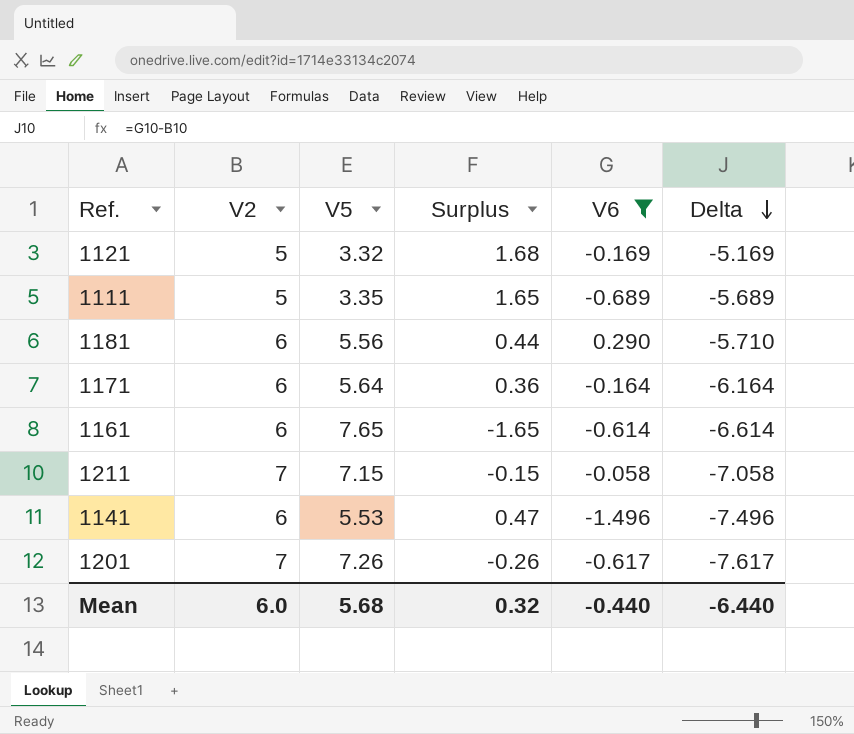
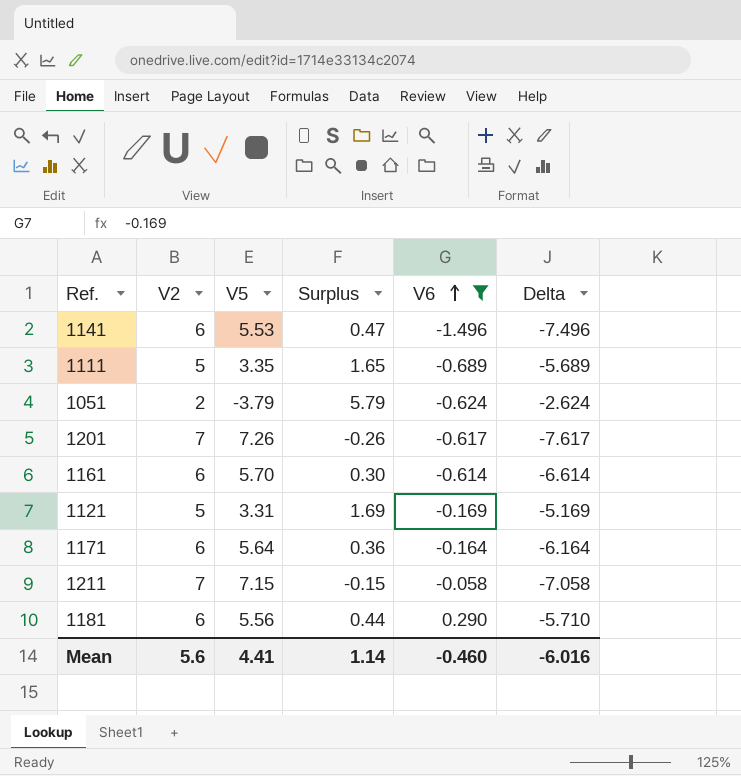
row order: Delta descending -> V6 ascending
row 1051: none -> 2 | -3.79 | 5.79 | -0.624 | -2.624
1161 | V5: 7.65 -> 5.70
1161 | Surplus: -1.65 -> 0.30
1121 | V5: 3.32 -> 3.31
1121 | Surplus: 1.68 -> 1.69
Mean | V2: 6.0 -> 5.6
Mean | V5: 5.68 -> 4.41
Mean | Surplus: 0.32 -> 1.14
Mean | V6: -0.440 -> -0.460
Mean | Delta: -6.440 -> -6.016

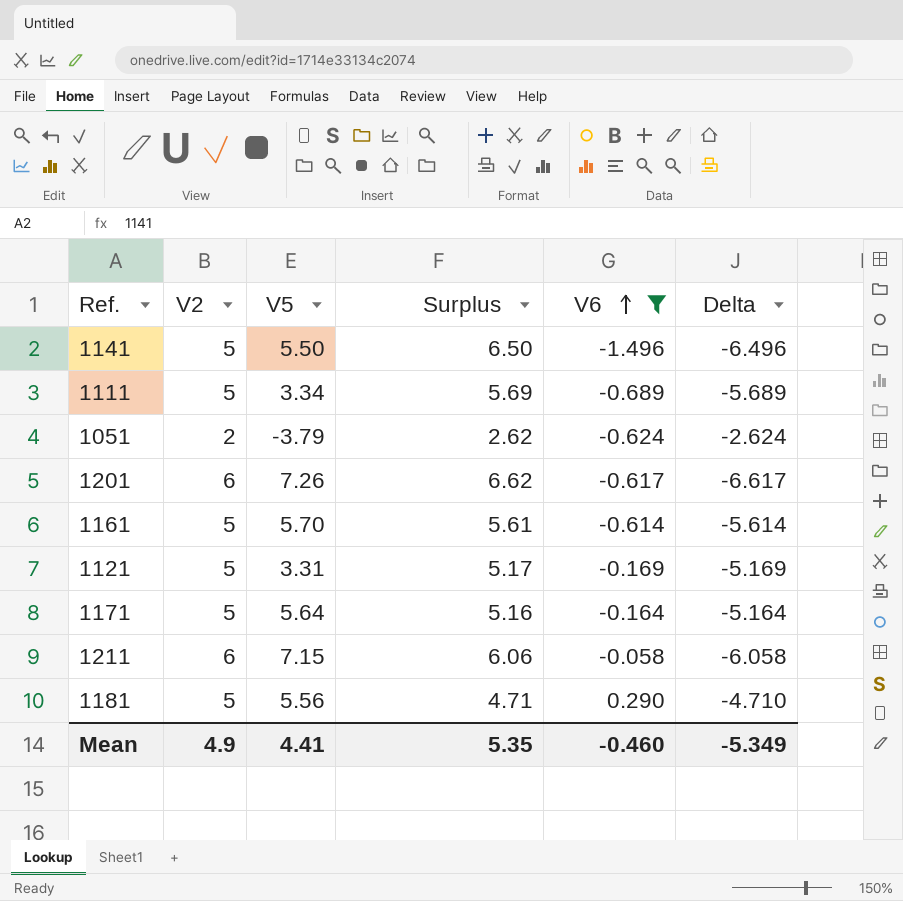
column Surplus | formula: [V2] - [V5] -> [V2] - [V6]
1141 | V2: 6 -> 5
1141 | V5: 5.53 -> 5.50
1141 | Delta: -7.496 -> -6.496
1111 | V5: 3.35 -> 3.34
1201 | V2: 7 -> 6
1201 | Delta: -7.617 -> -6.617
1161 | V2: 6 -> 5
1161 | Delta: -6.614 -> -5.614
1171 | V2: 6 -> 5
1171 | Delta: -6.164 -> -5.164
1211 | V2: 7 -> 6
1211 | Delta: -7.058 -> -6.058
1181 | V2: 6 -> 5
1181 | Delta: -5.710 -> -4.710
Mean | V2: 5.6 -> 4.9
Mean | Surplus: 1.14 -> 5.35
Mean | Delta: -6.016 -> -5.349

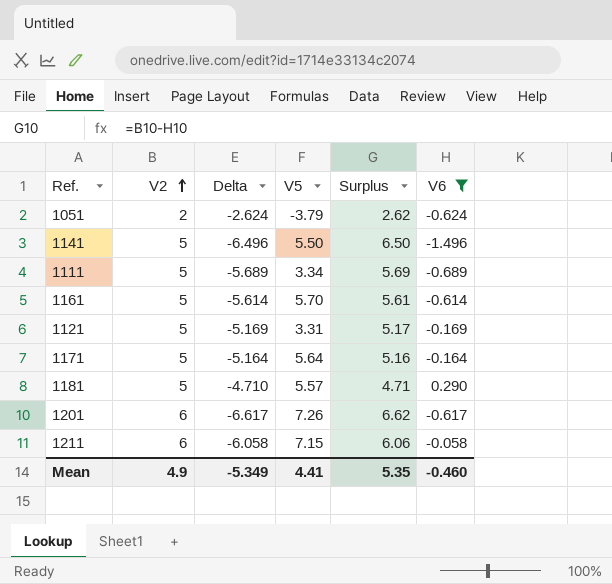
row order: V6 ascending -> V2 ascending
column Delta | position: 6 -> 3
1181 | V5: 5.56 -> 5.57

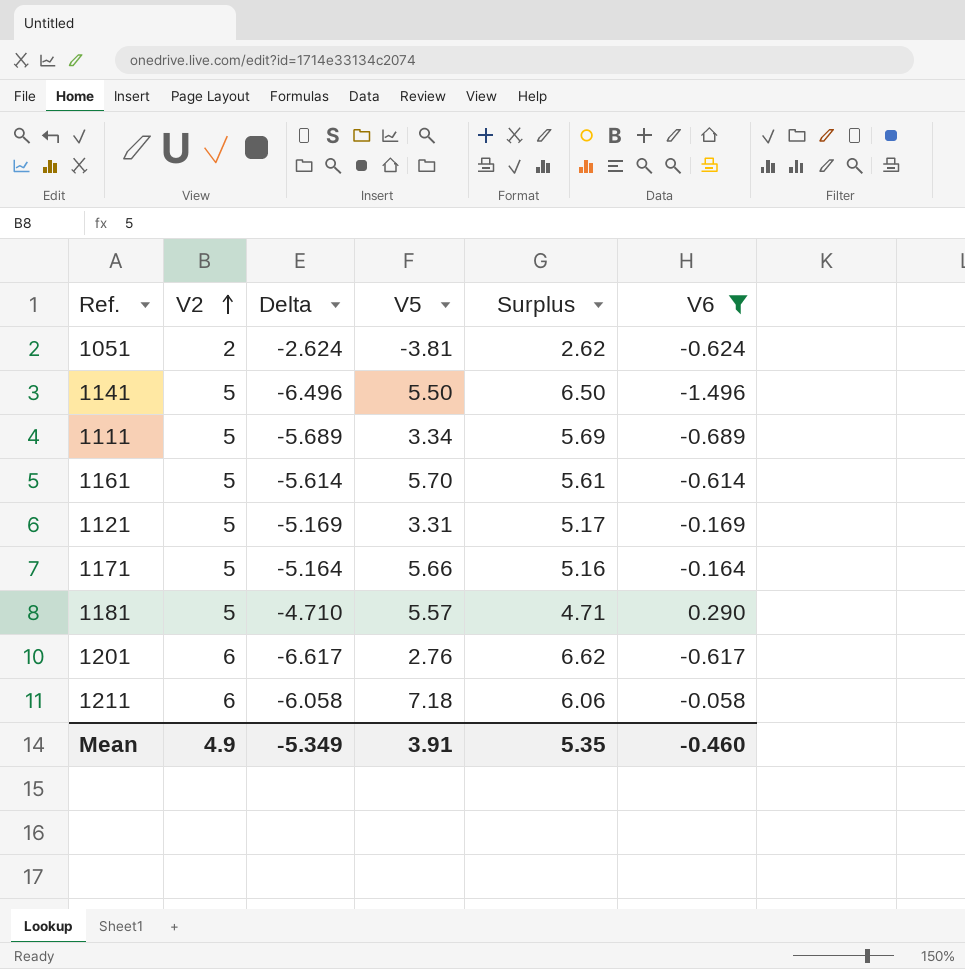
1051 | V5: -3.79 -> -3.81
1171 | V5: 5.64 -> 5.66
1201 | V5: 7.26 -> 2.76
1211 | V5: 7.15 -> 7.18
Mean | V5: 4.41 -> 3.91

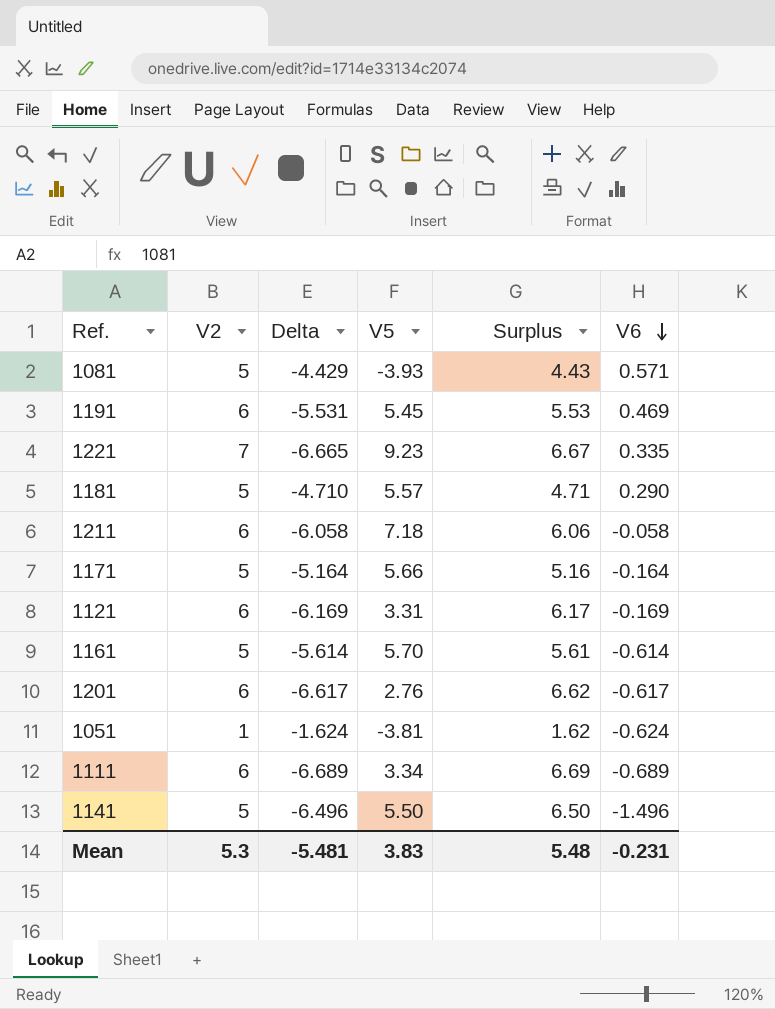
filter: V6 <= 0.290 -> none
row order: V2 ascending -> V6 descending
1121 | V2: 5 -> 6
1121 | Delta: -5.169 -> -6.169
1121 | Surplus: 5.17 -> 6.17
1051 | V2: 2 -> 1
1051 | Delta: -2.624 -> -1.624
1051 | Surplus: 2.62 -> 1.62
1111 | V2: 5 -> 6
1111 | Delta: -5.689 -> -6.689
1111 | Surplus: 5.69 -> 6.69
Mean | V2: 4.9 -> 5.3
Mean | Delta: -5.349 -> -5.481
Mean | V5: 3.91 -> 3.83
Mean | Surplus: 5.35 -> 5.48
Mean | V6: -0.460 -> -0.231

